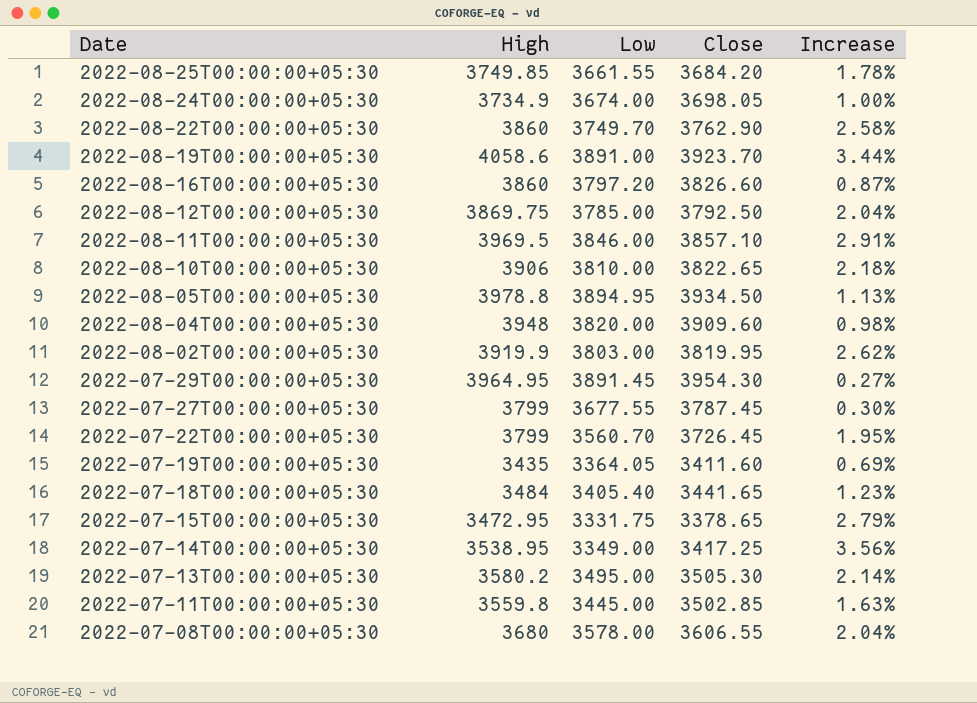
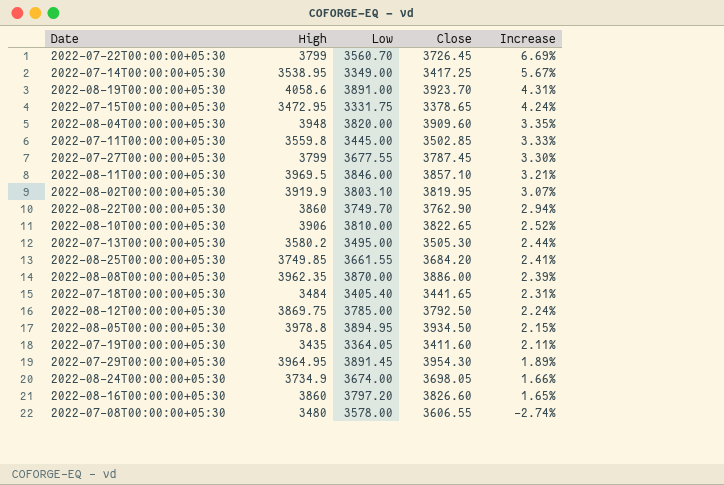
row order: Date descending -> Increase descending
column Increase | formula: ([High] - [Close]) / [Close] -> ([High] - [Low]) / [Low]
2022-08-02T00:00:00+05:30 | Low: 3803.00 -> 3803.10
row 2022-08-08T00:00:00+05:30: none -> 3962.35 | 3870.00 | 3886.00 | 2.39%
2022-07-08T00:00:00+05:30 | High: 3680 -> 3480

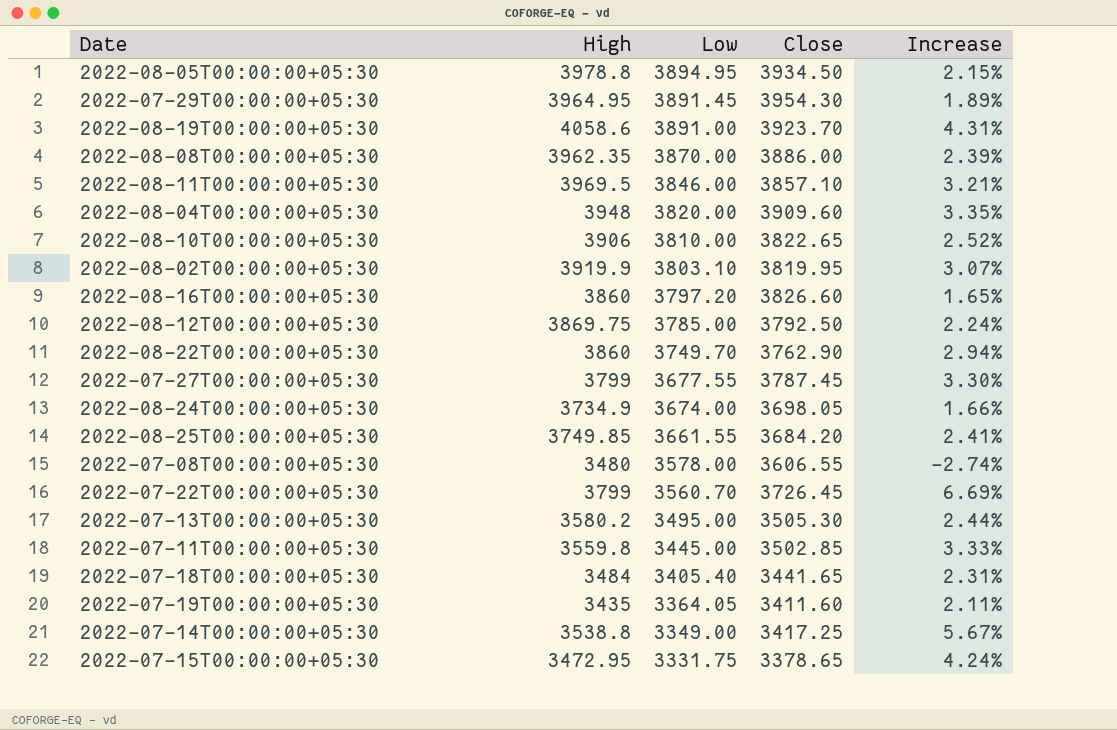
row order: Increase descending -> Low descending
2022-07-14T00:00:00+05:30 | High: 3538.95 -> 3538.8

